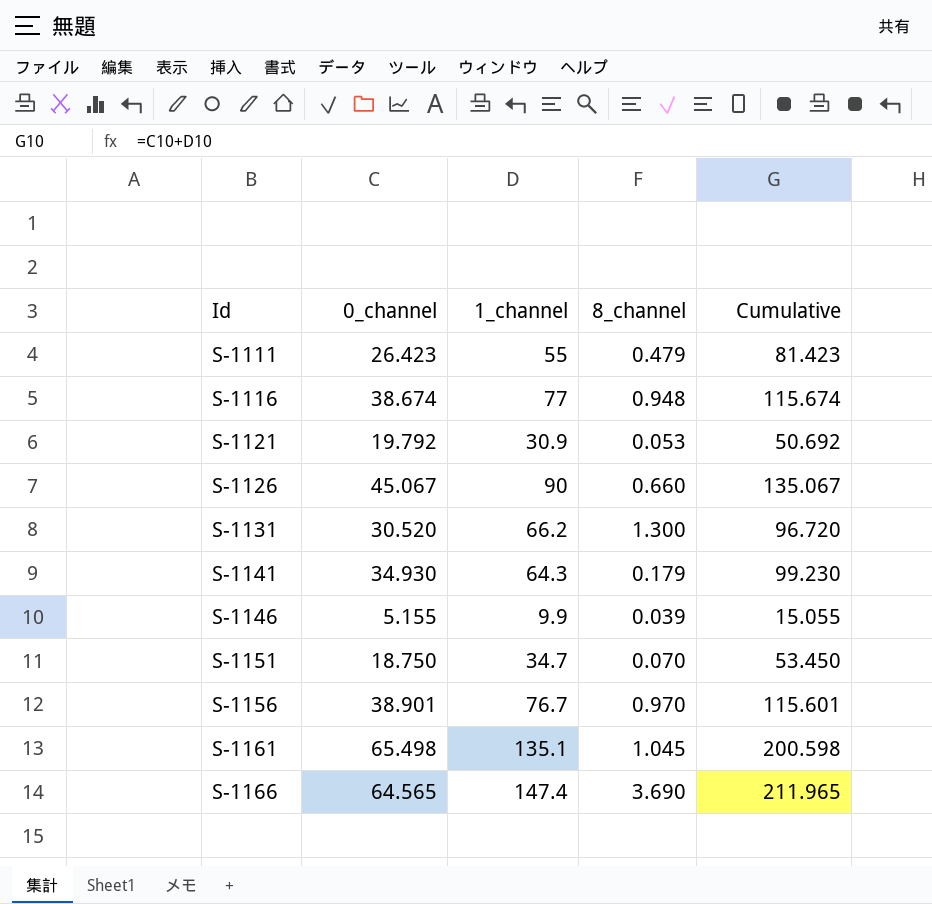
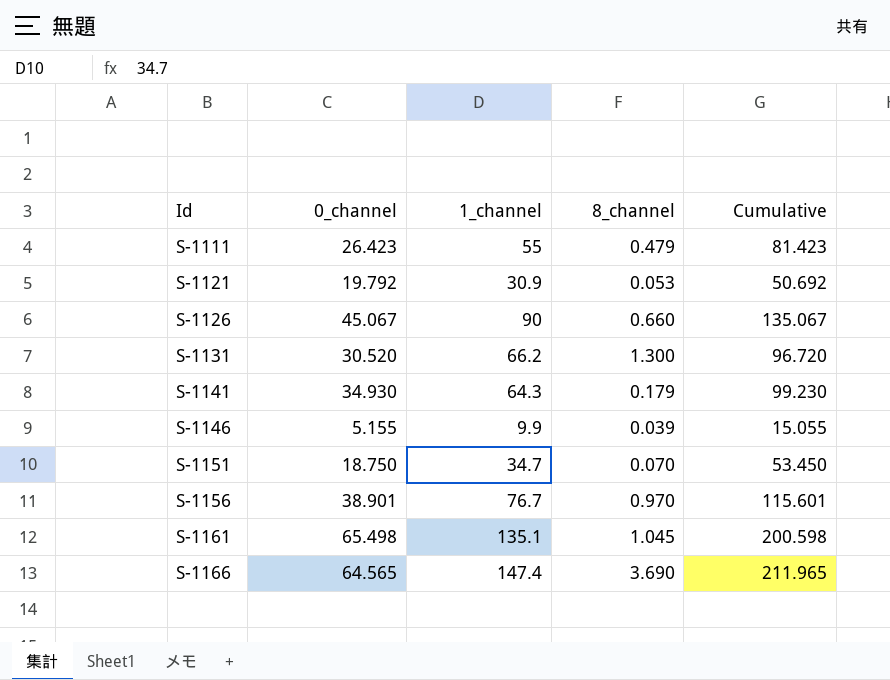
row S-1116: 38.674 | 77 | 0.948 | 115.674 -> none

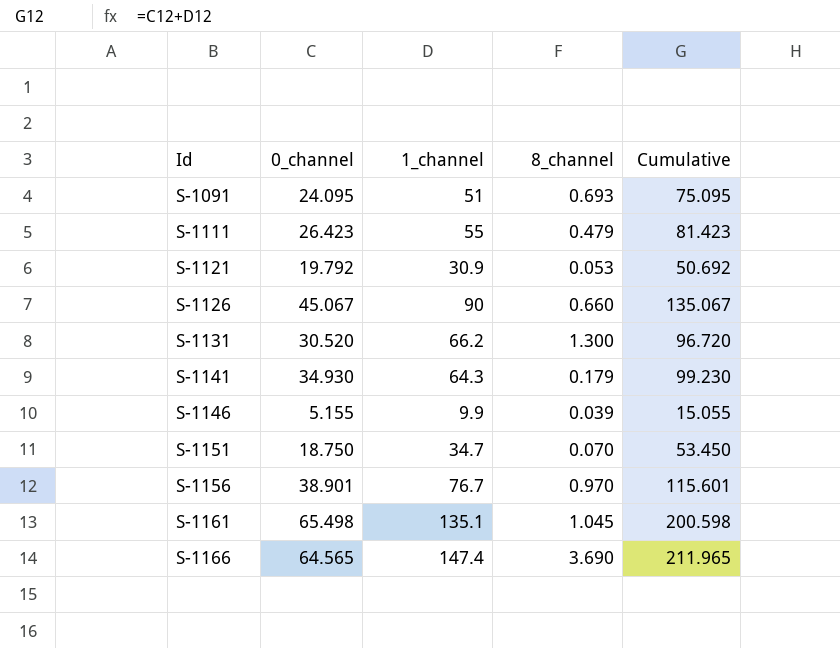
row S-1091: none -> 24.095 | 51 | 0.693 | 75.095

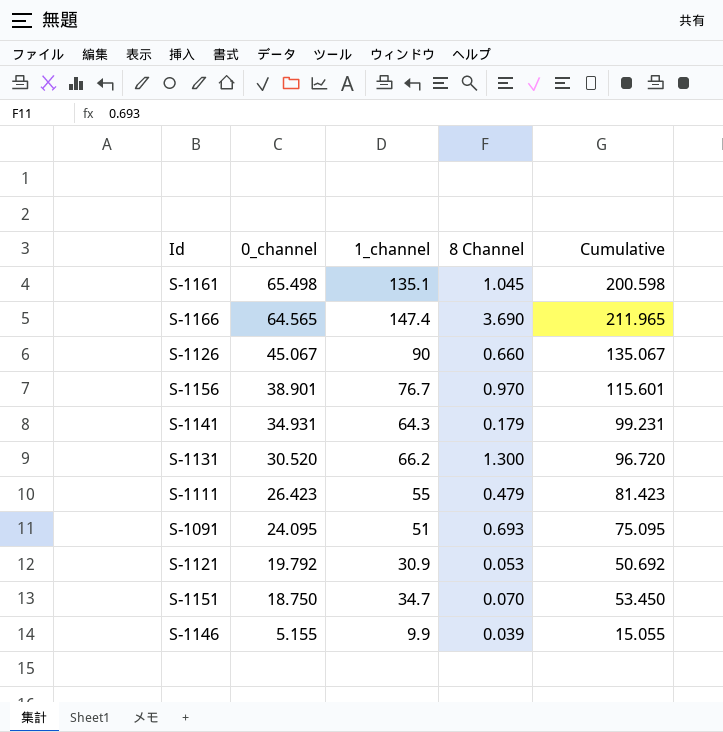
row order: Id ascending -> 0_channel descending
column name: 8_channel -> 8 Channel
S-1141 | 0_channel: 34.930 -> 34.931
S-1141 | Cumulative: 99.230 -> 99.231

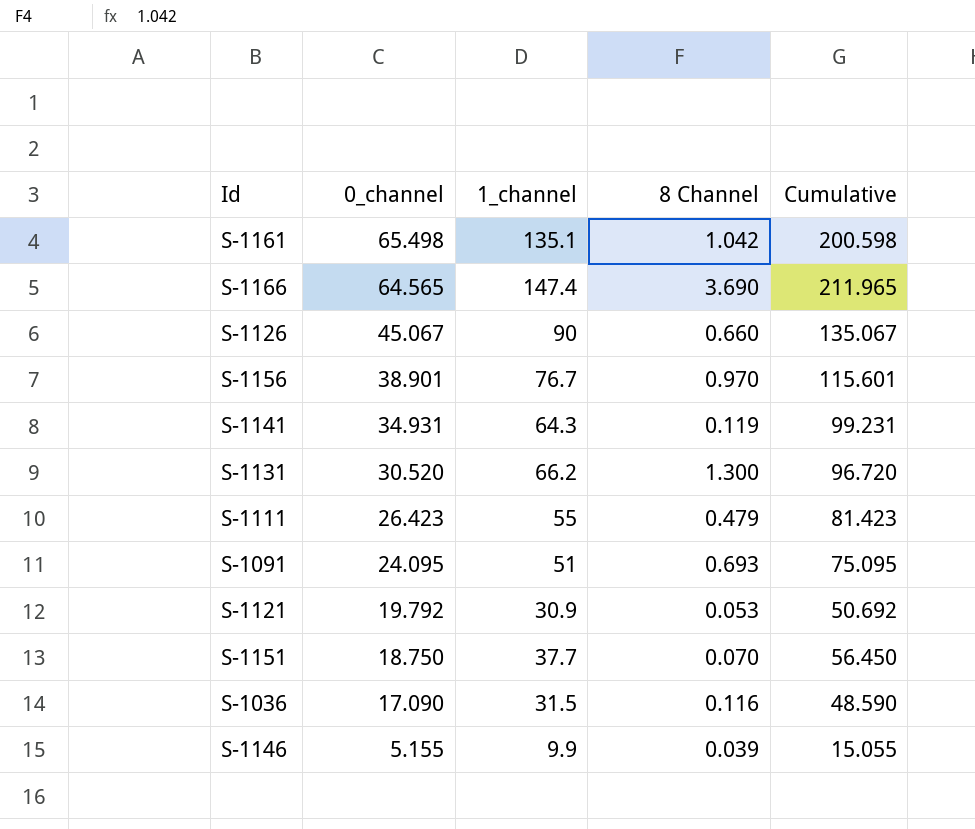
S-1161 | 8 Channel: 1.045 -> 1.042
S-1141 | 8 Channel: 0.179 -> 0.119
S-1151 | 1_channel: 34.7 -> 37.7
S-1151 | Cumulative: 53.450 -> 56.450
row S-1036: none -> 17.090 | 31.5 | 0.116 | 48.590

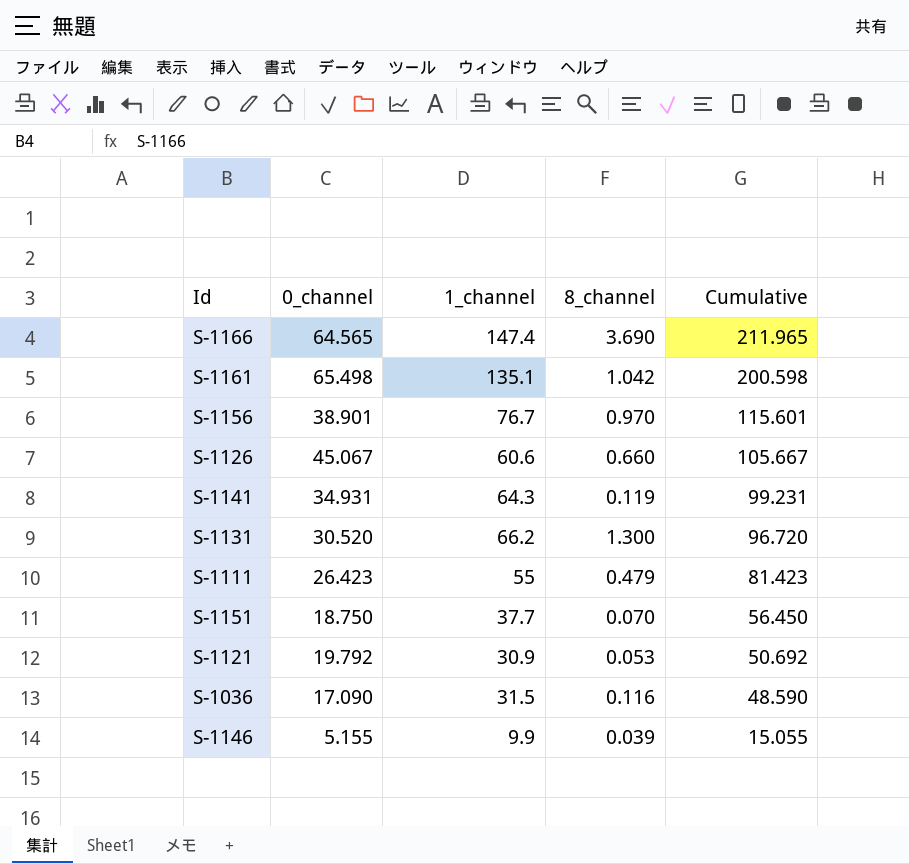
row order: 0_channel descending -> Cumulative descending
column name: 8 Channel -> 8_channel
row S-1091: 24.095 | 51 | 0.693 | 75.095 -> none
S-1126 | 1_channel: 90 -> 60.6
S-1126 | Cumulative: 135.067 -> 105.667

